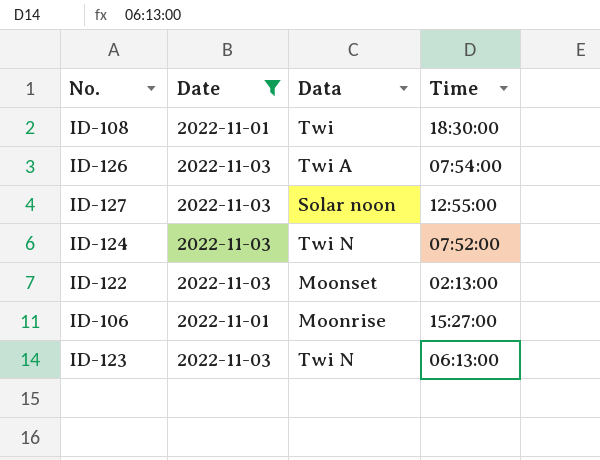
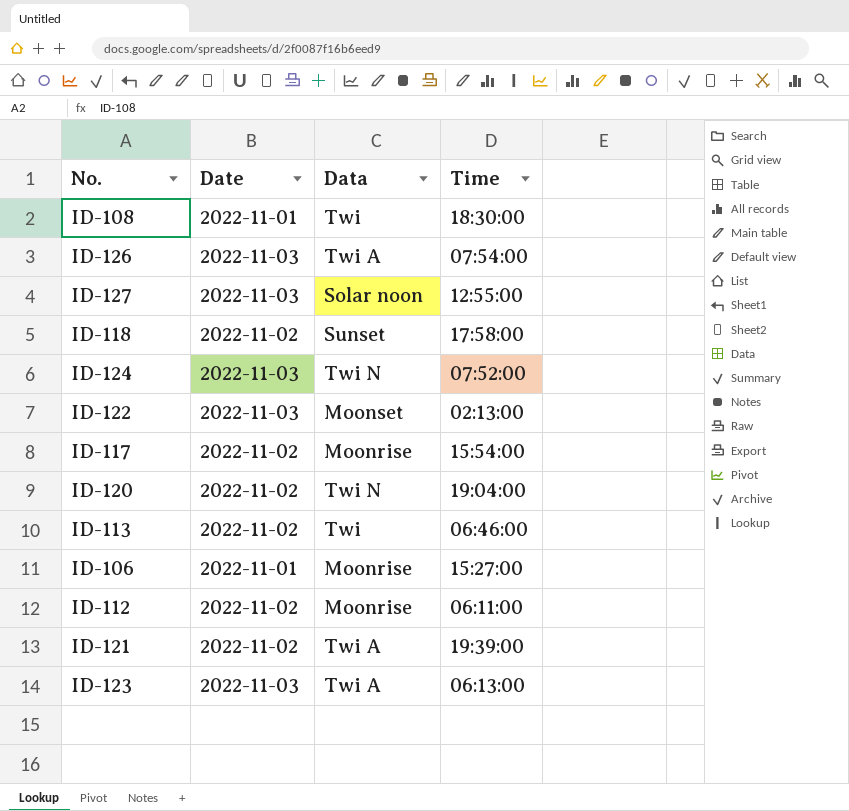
filter: Date != 2022-11-02 -> none
ID-123 | Data: Twi N -> Twi A

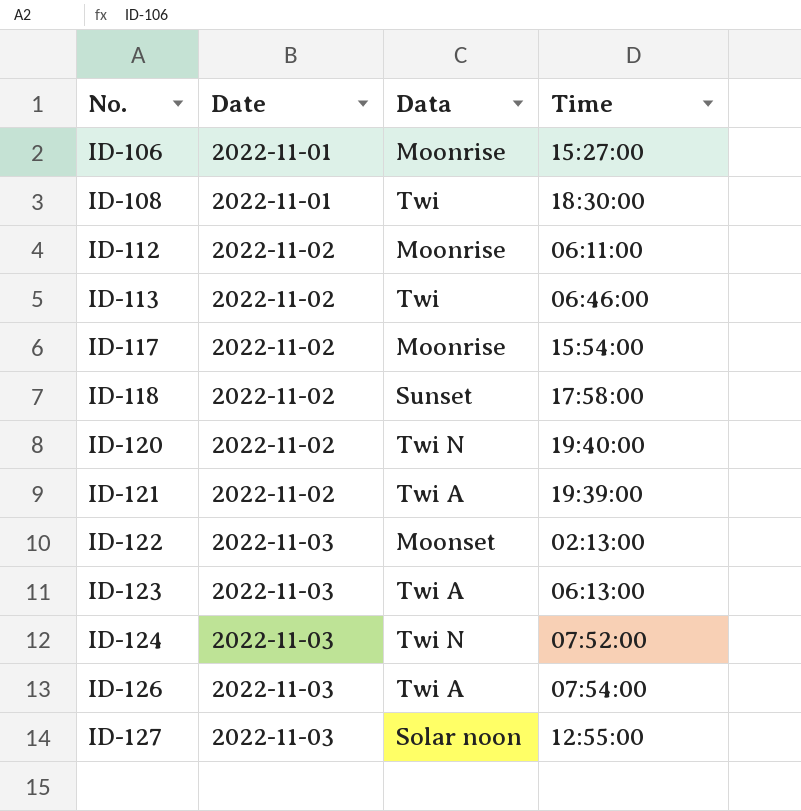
row order: none -> No. ascending
ID-120 | Time: 19:04:00 -> 19:40:00

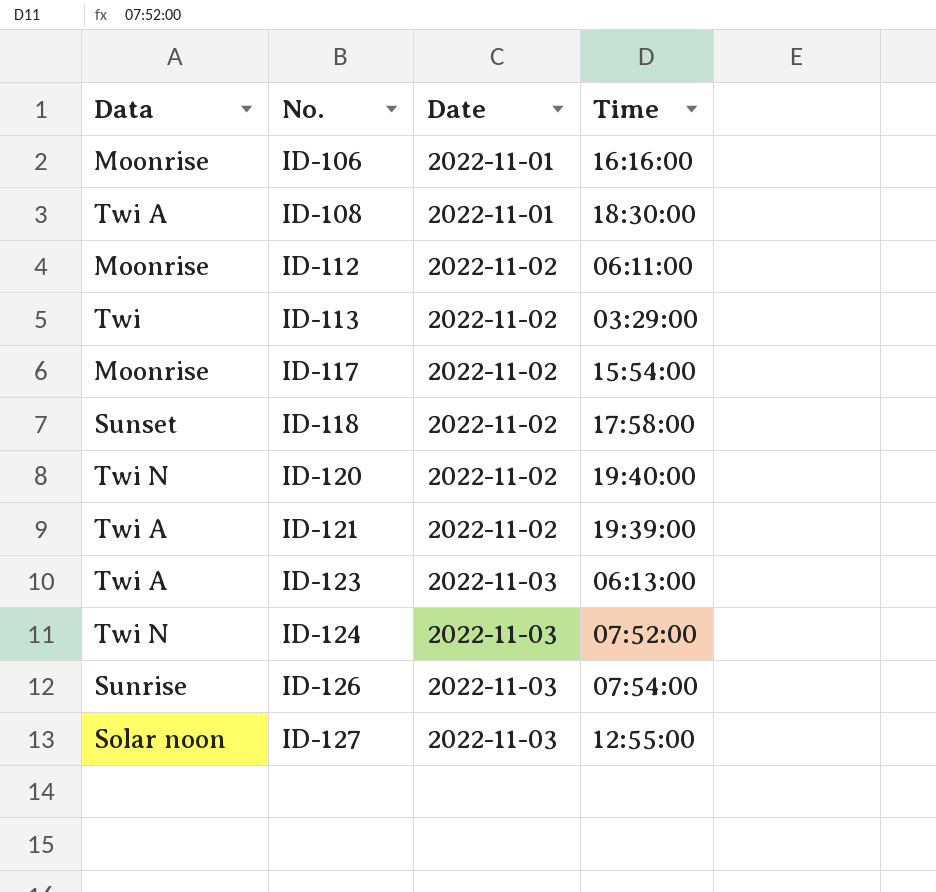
column Data | position: 3 -> 1
row ID-122: 2022-11-03 | Moonset | 02:13:00 -> none
ID-106 | Time: 15:27:00 -> 16:16:00
ID-108 | Data: Twi -> Twi A
ID-113 | Time: 06:46:00 -> 03:29:00
ID-126 | Data: Twi A -> Sunrise

